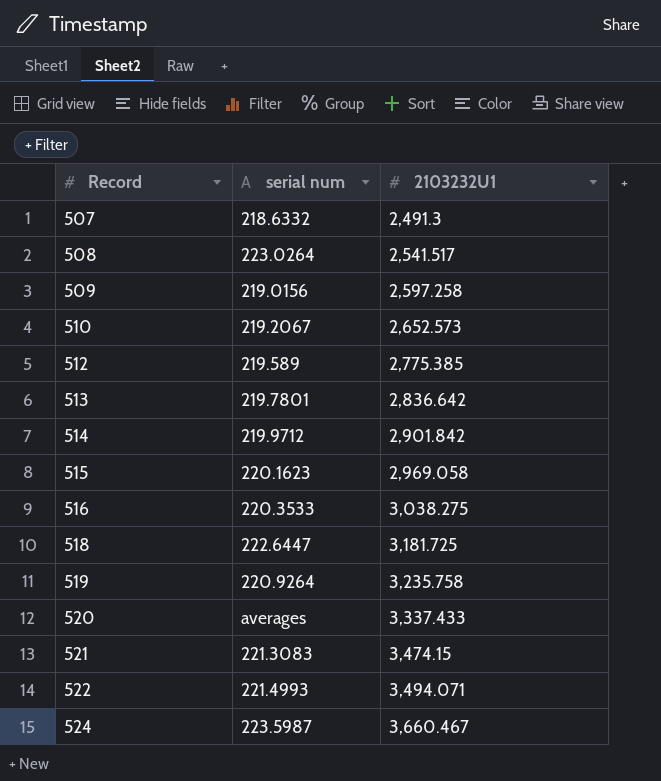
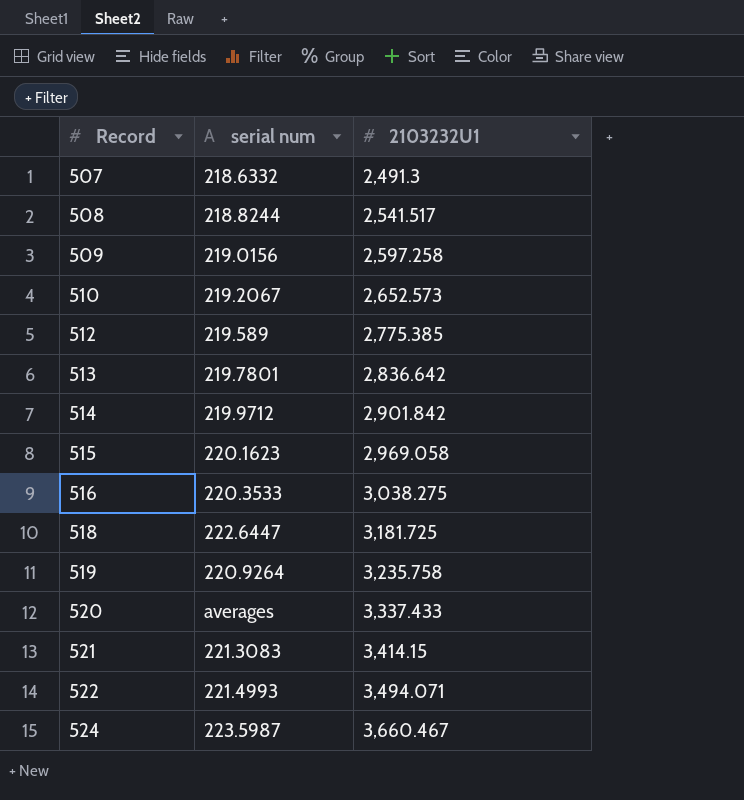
508 | serial num: 223.0264 -> 218.8244
521 | 2103232U1: 3,474.15 -> 3,414.15

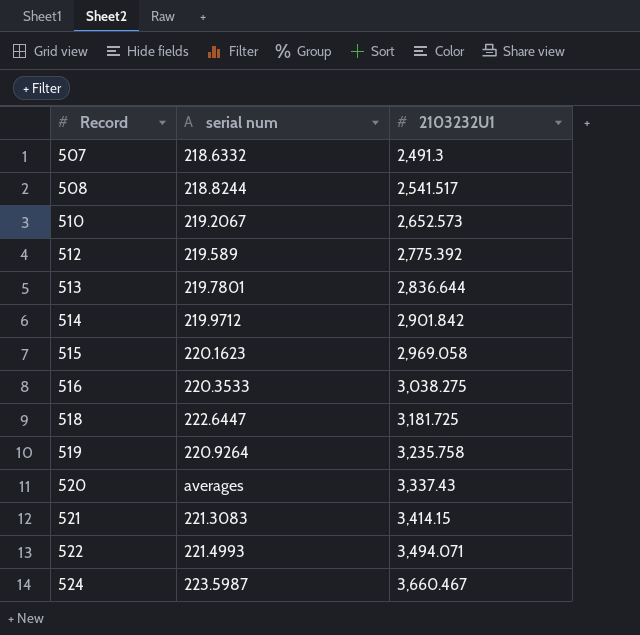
row 509: 219.0156 | 2,597.258 -> none
512 | 2103232U1: 2,775.385 -> 2,775.392
513 | 2103232U1: 2,836.642 -> 2,836.644
520 | 2103232U1: 3,337.433 -> 3,337.43

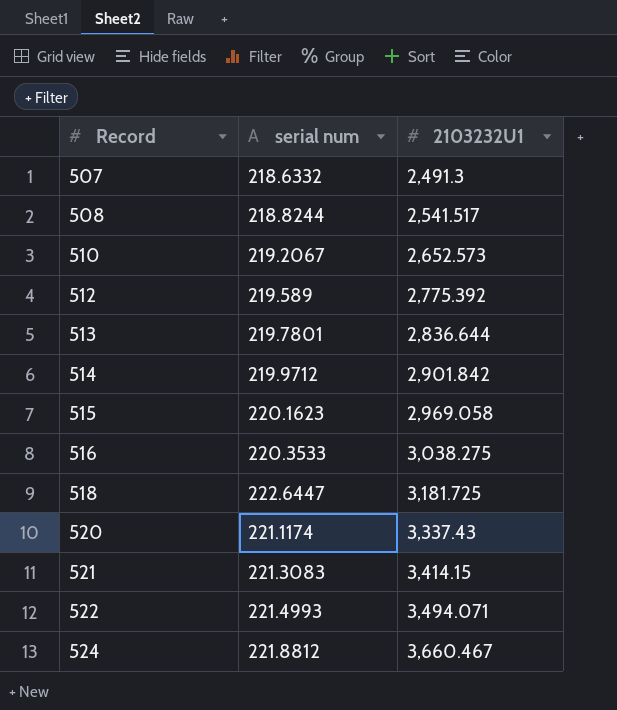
row 519: 220.9264 | 3,235.758 -> none
520 | serial num: averages -> 221.1174
524 | serial num: 223.5987 -> 221.8812

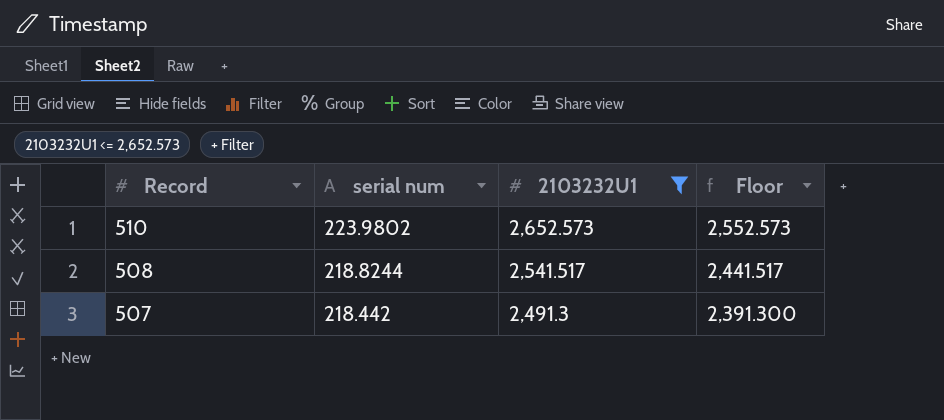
filter: none -> 2103232U1 <= 2,652.573
row order: Record ascending -> Record descending
column Floor | formula: none -> [2103232U1] - 100
510 | serial num: 219.2067 -> 223.9802
507 | serial num: 218.6332 -> 218.442

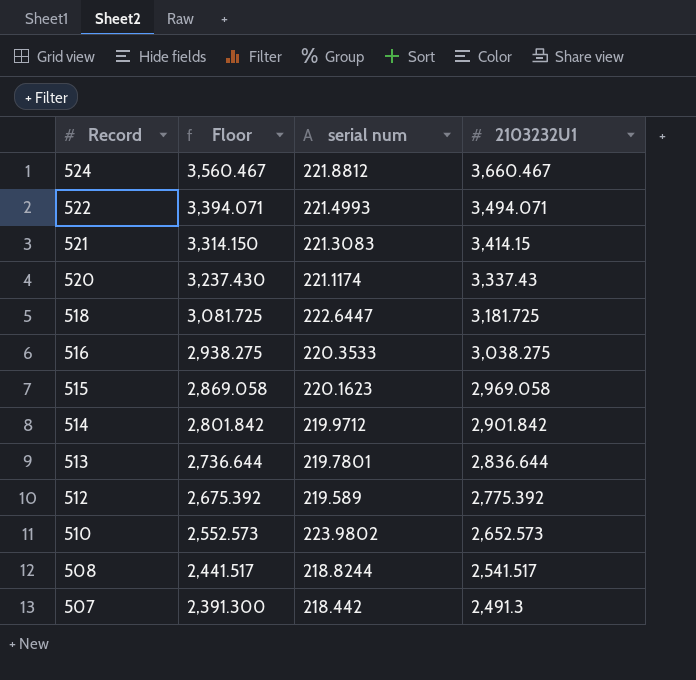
filter: 2103232U1 <= 2,652.573 -> none
column Floor | position: 4 -> 2

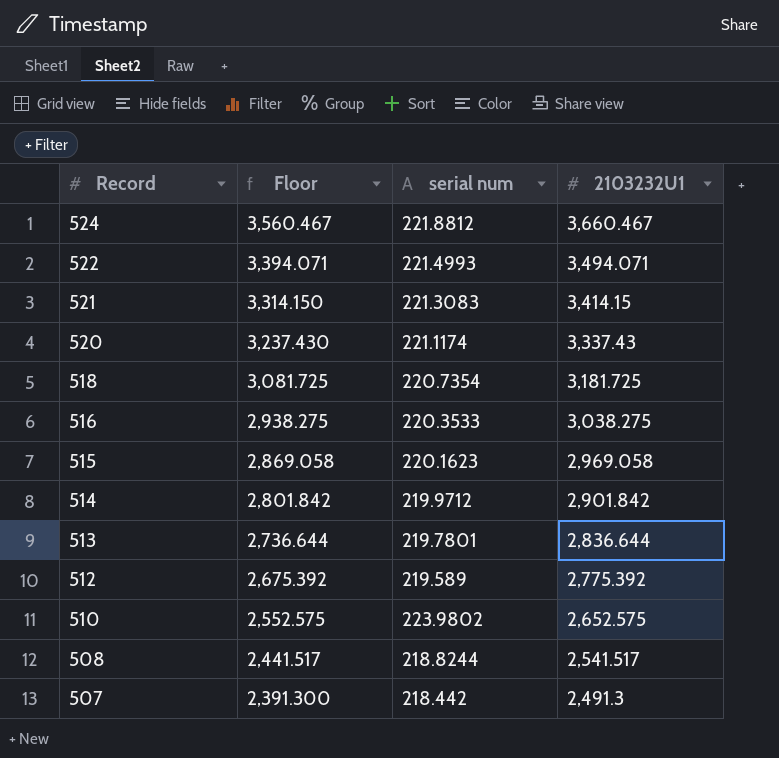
518 | serial num: 222.6447 -> 220.7354
510 | Floor: 2,552.573 -> 2,552.575
510 | 2103232U1: 2,652.573 -> 2,652.575

